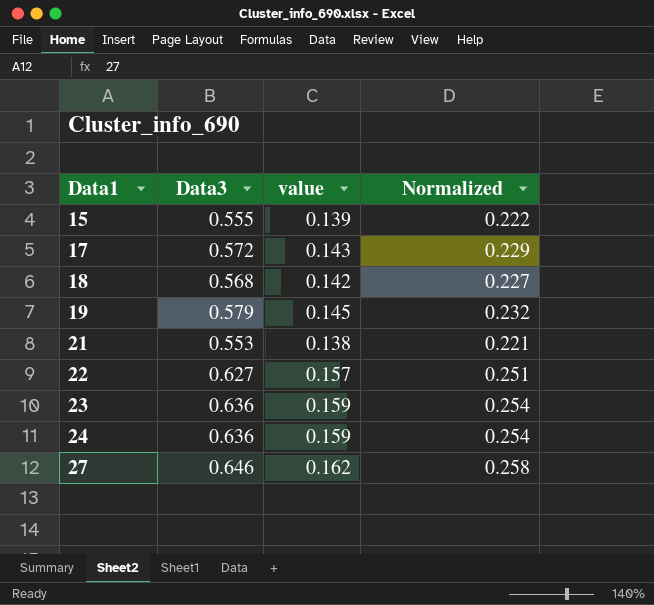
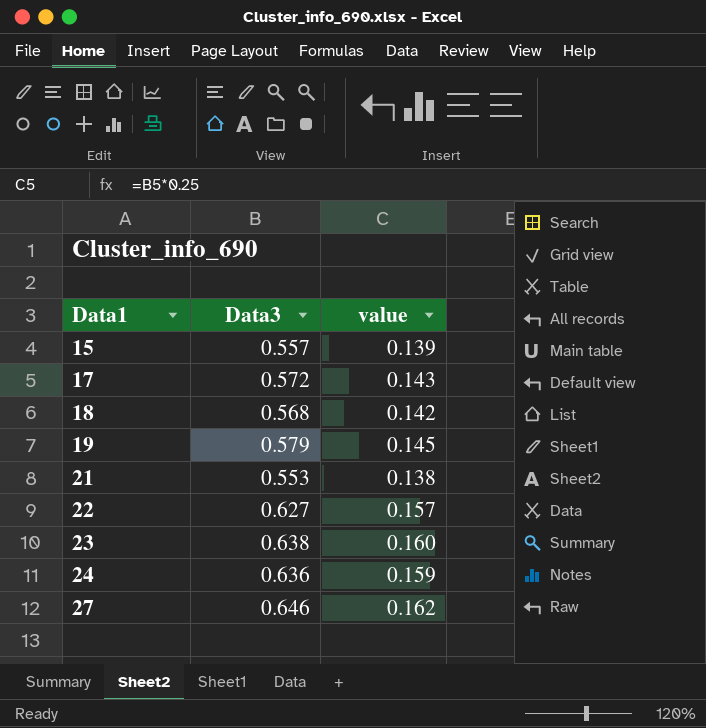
column Normalized | formula: [Data3] * 0.4 -> none
15 | Data3: 0.555 -> 0.557
23 | Data3: 0.636 -> 0.638
23 | value: 0.159 -> 0.160

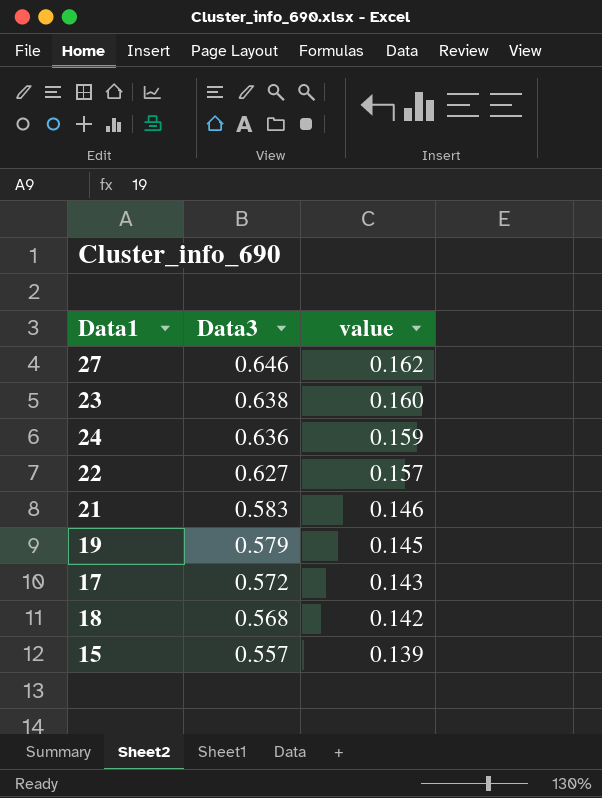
row order: Data1 ascending -> Data3 descending
21 | Data3: 0.553 -> 0.583
21 | value: 0.138 -> 0.146

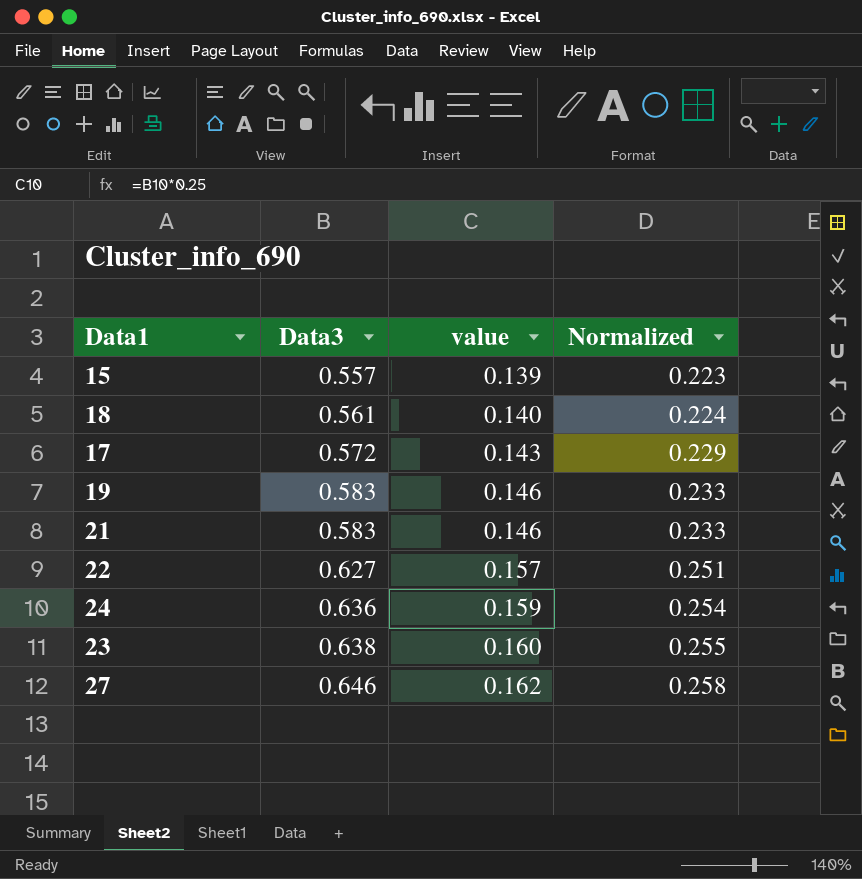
row order: Data3 descending -> Data3 ascending
column Normalized | formula: none -> [Data3] * 0.4
18 | Data3: 0.568 -> 0.561
18 | value: 0.142 -> 0.140
19 | Data3: 0.579 -> 0.583
19 | value: 0.145 -> 0.146

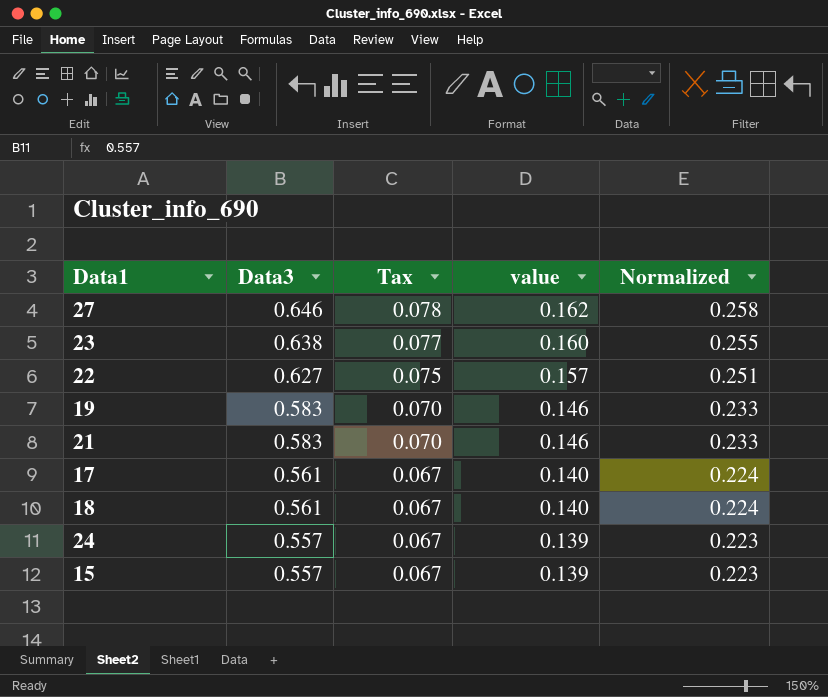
row order: Data3 ascending -> Data3 descending
column Tax | formula: none -> [Data3] * 0.12
17 | Data3: 0.572 -> 0.561
17 | value: 0.143 -> 0.140
17 | Normalized: 0.229 -> 0.224
24 | Data3: 0.636 -> 0.557
24 | value: 0.159 -> 0.139
24 | Normalized: 0.254 -> 0.223

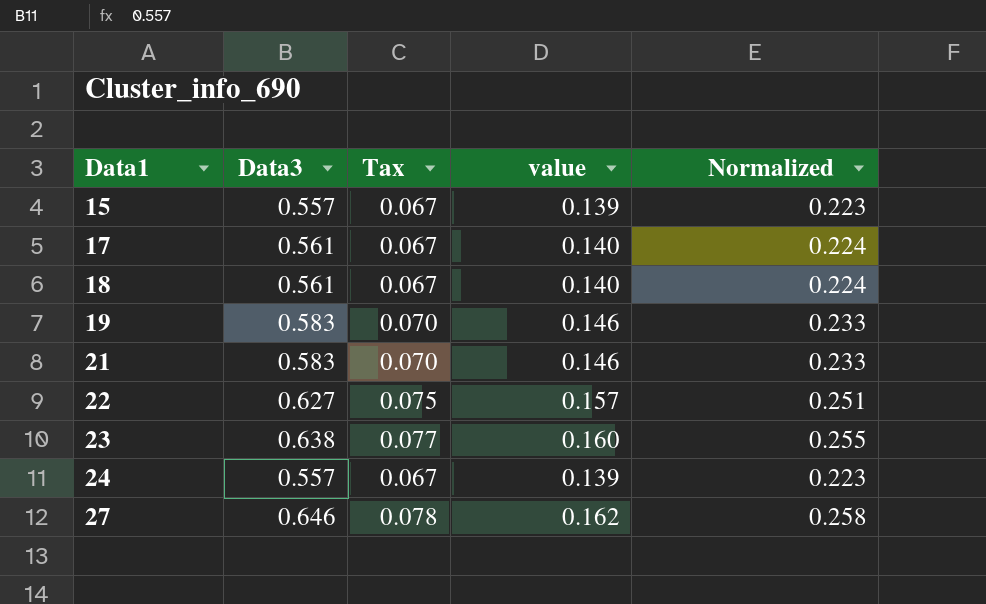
row order: Data3 descending -> Data1 ascending

